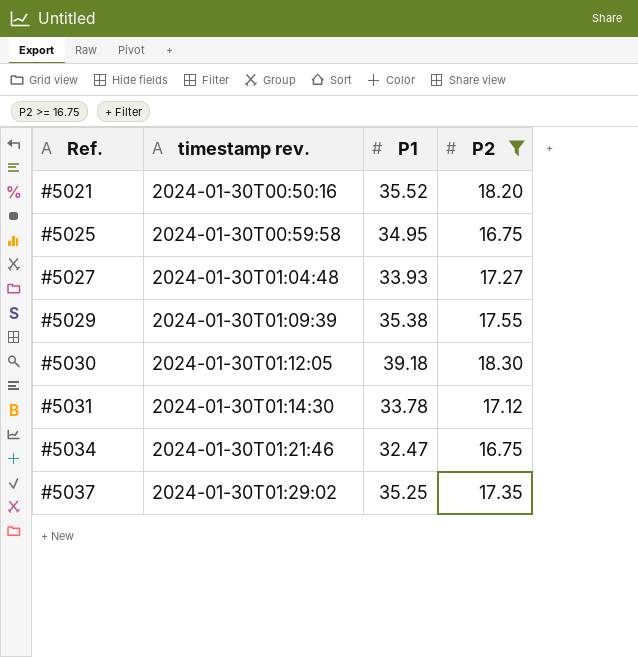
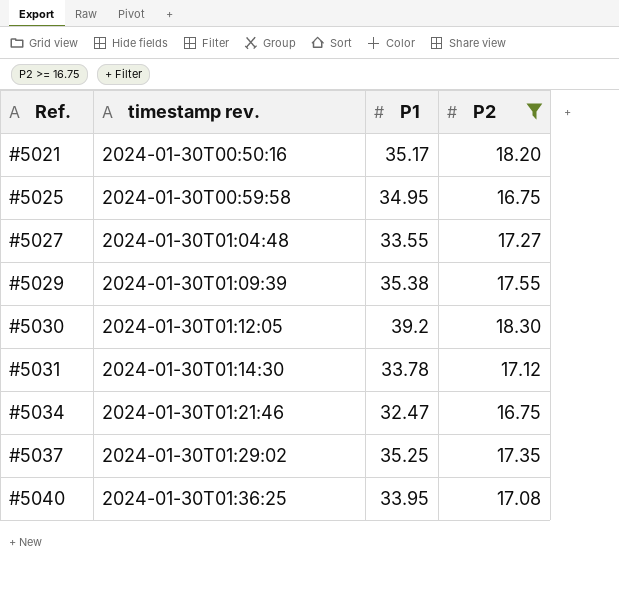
#5021 | P1: 35.52 -> 35.17
#5027 | P1: 33.93 -> 33.55
#5030 | P1: 39.18 -> 39.2
row #5040: none -> 2024-01-30T01:36:25 | 33.95 | 17.08

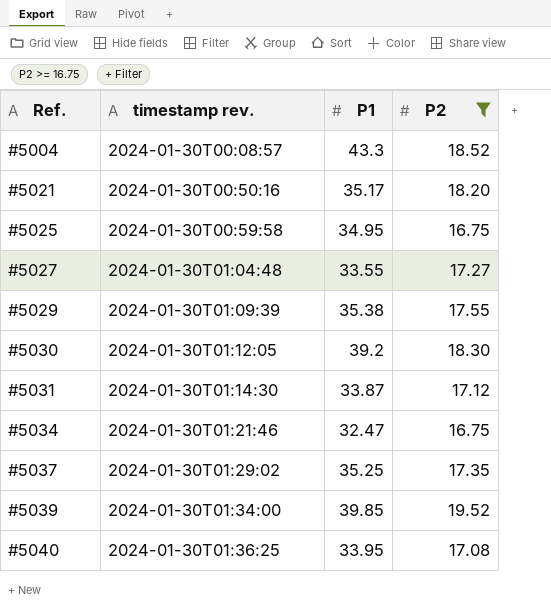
row #5004: none -> 2024-01-30T00:08:57 | 43.3 | 18.52
#5031 | P1: 33.78 -> 33.87
row #5039: none -> 2024-01-30T01:34:00 | 39.85 | 19.52

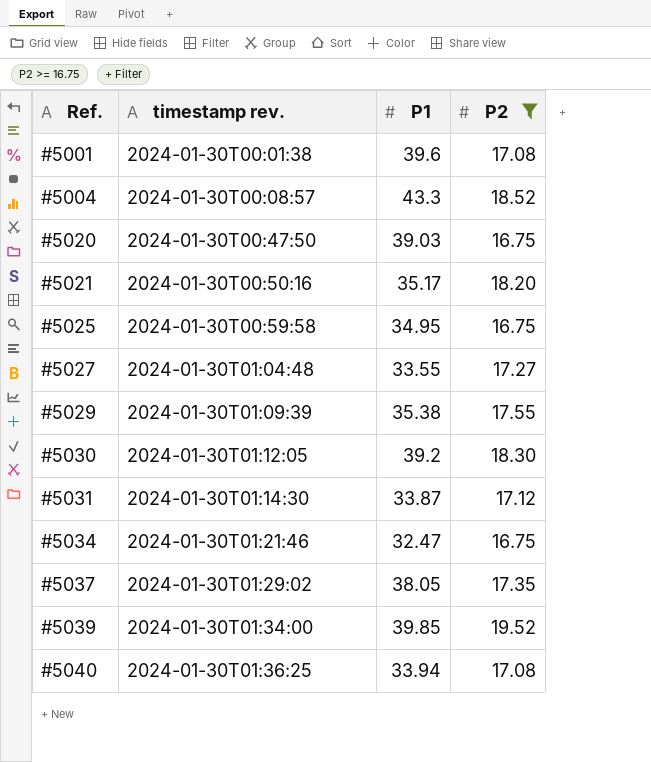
row #5001: none -> 2024-01-30T00:01:38 | 39.6 | 17.08
row #5020: none -> 2024-01-30T00:47:50 | 39.03 | 16.75
#5037 | P1: 35.25 -> 38.05
#5040 | P1: 33.95 -> 33.94

